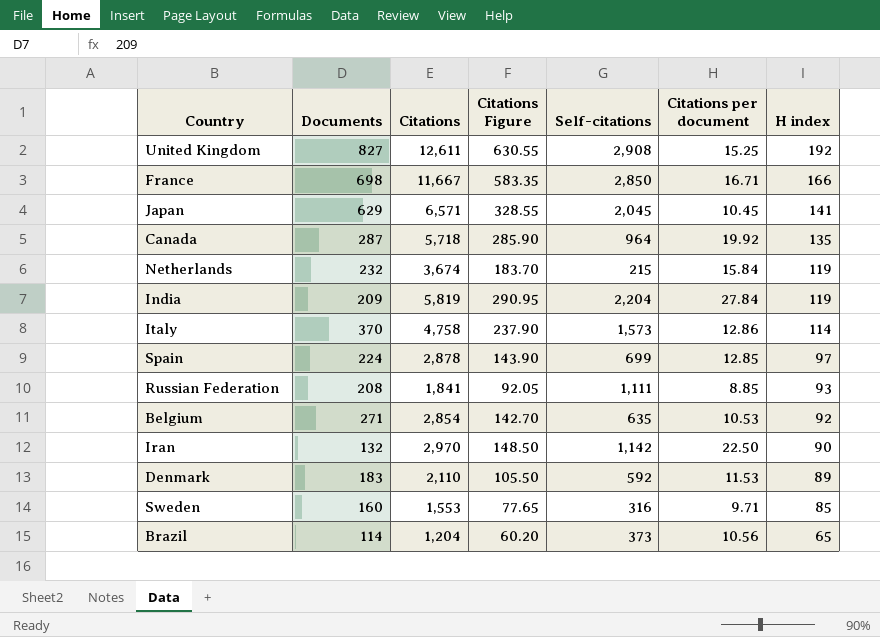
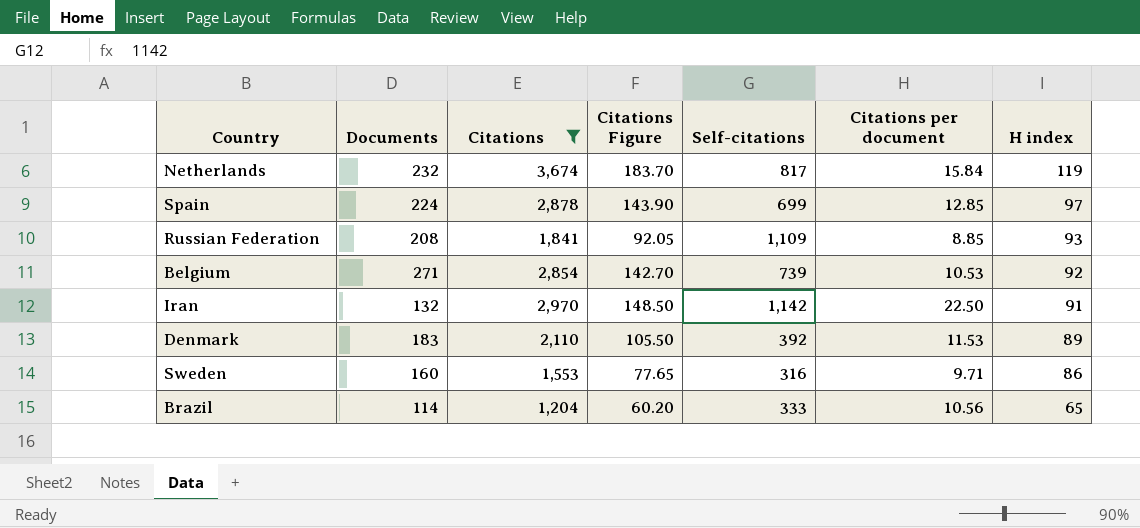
filter: none -> Citations <= 3,674
Netherlands | Self-citations: 215 -> 817
Russian Federation | Self-citations: 1,111 -> 1,109
Belgium | Self-citations: 635 -> 739
Iran | H index: 90 -> 91
Denmark | Self-citations: 592 -> 392
Sweden | H index: 85 -> 86
Brazil | Self-citations: 373 -> 333

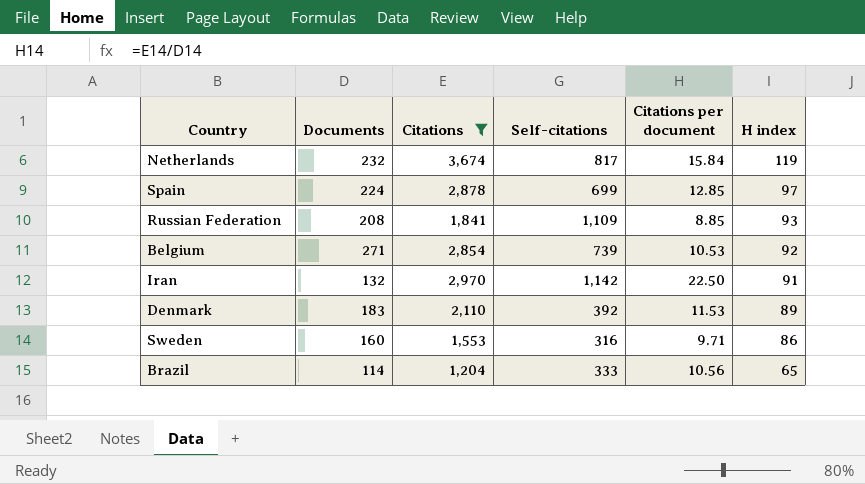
column Citations Figure | formula: [Citations] * 0.05 -> none

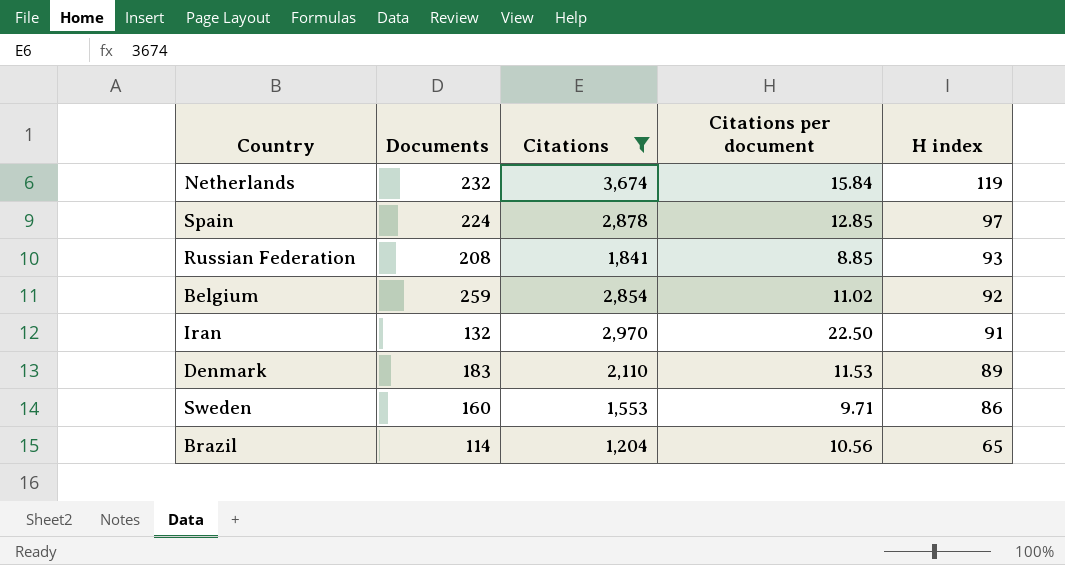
column Self-citations | position: 4 -> none
Belgium | Documents: 271 -> 259
Belgium | Citations per document: 10.53 -> 11.02

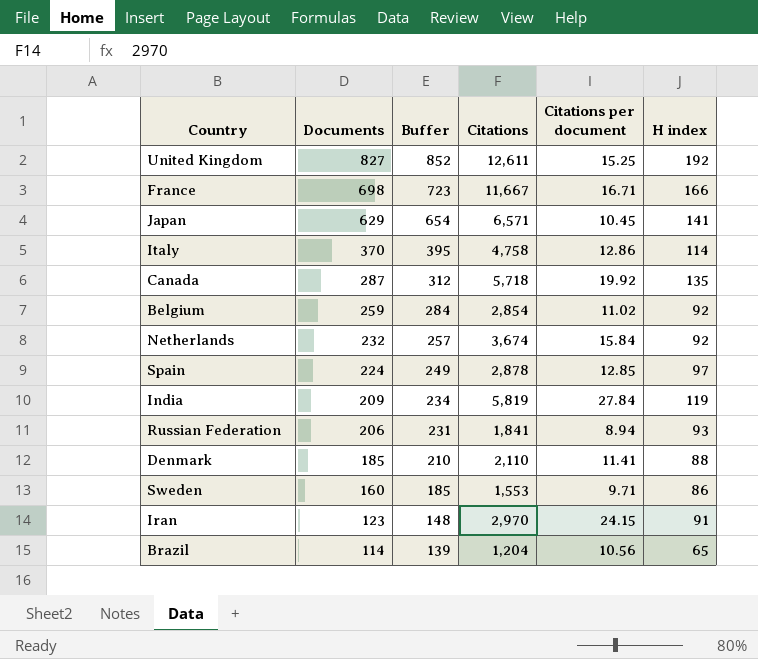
filter: Citations <= 3,674 -> none
row order: H index descending -> Documents descending
column Buffer | formula: none -> [Documents] + 25
Netherlands | H index: 119 -> 92
Russian Federation | Documents: 208 -> 206
Russian Federation | Citations per document: 8.85 -> 8.94
Denmark | Documents: 183 -> 185
Denmark | Citations per document: 11.53 -> 11.41
Denmark | H index: 89 -> 88
Iran | Documents: 132 -> 123
Iran | Citations per document: 22.50 -> 24.15

